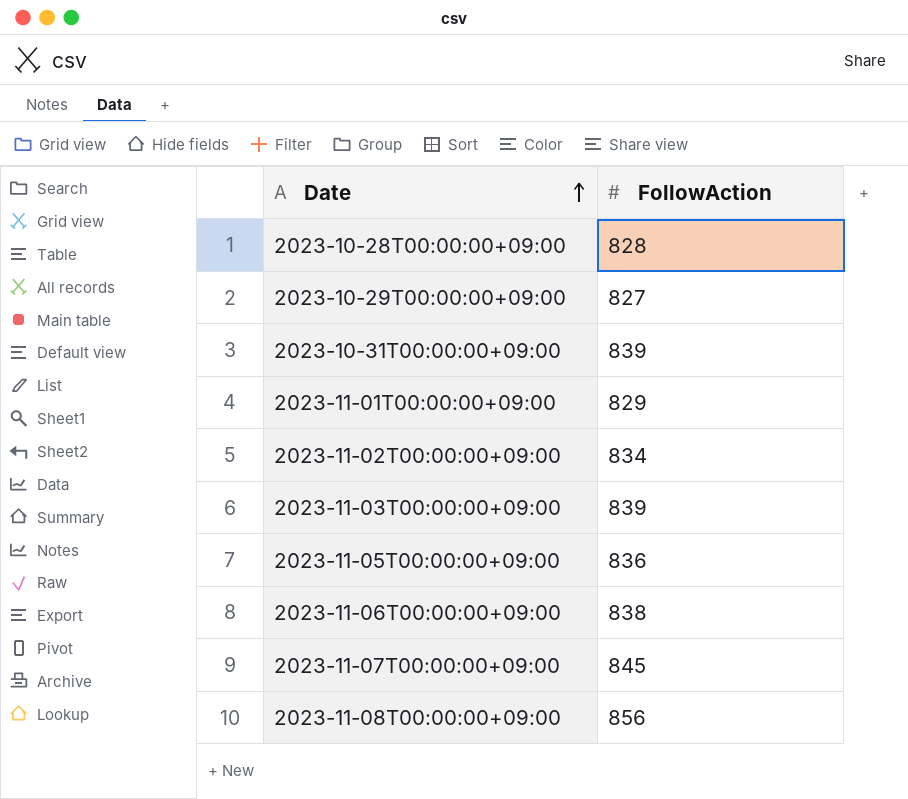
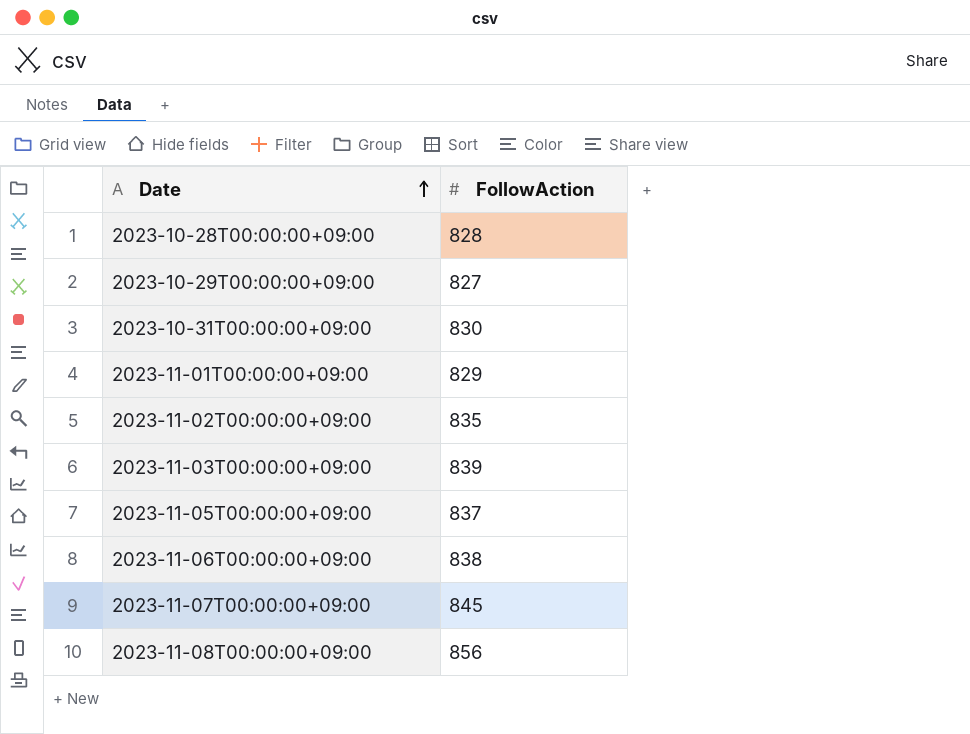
2023-10-31T00:00:00+09:00 | FollowAction: 839 -> 830
2023-11-02T00:00:00+09:00 | FollowAction: 834 -> 835
2023-11-05T00:00:00+09:00 | FollowAction: 836 -> 837

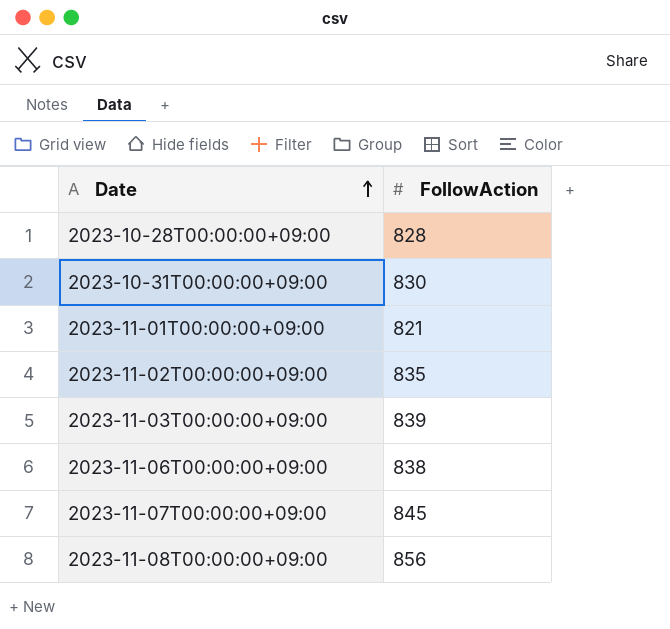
row 2023-10-29T00:00:00+09:00: 827 -> none
row 2023-11-05T00:00:00+09:00: 837 -> none
2023-11-01T00:00:00+09:00 | FollowAction: 829 -> 821

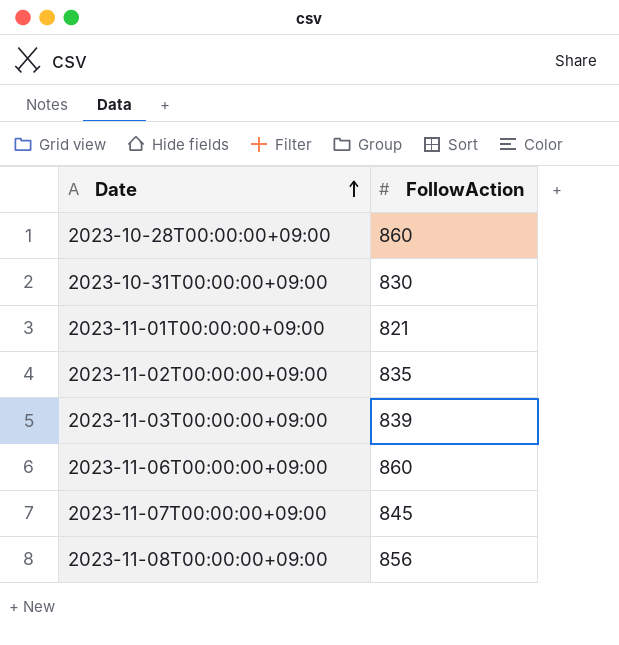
2023-10-28T00:00:00+09:00 | FollowAction: 828 -> 860
2023-11-06T00:00:00+09:00 | FollowAction: 838 -> 860

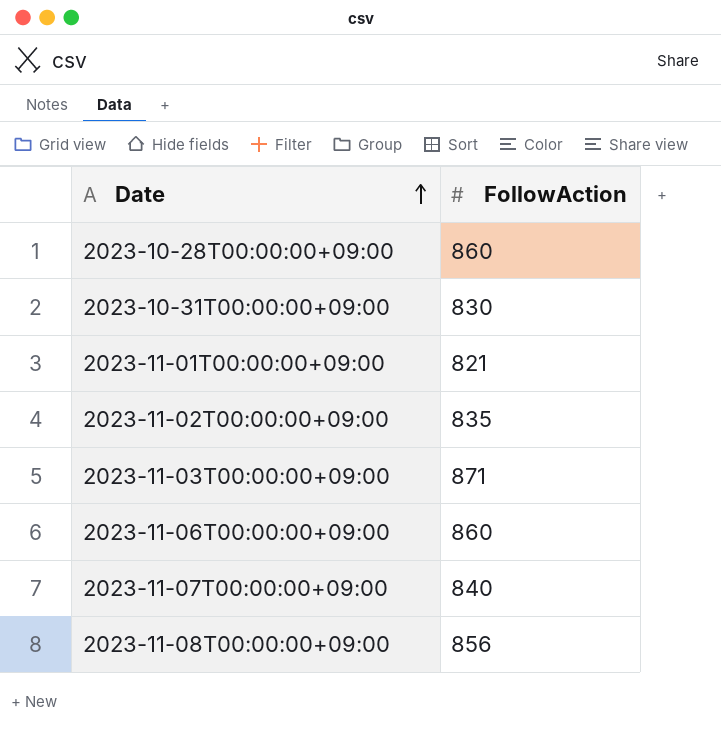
2023-11-03T00:00:00+09:00 | FollowAction: 839 -> 871
2023-11-07T00:00:00+09:00 | FollowAction: 845 -> 840

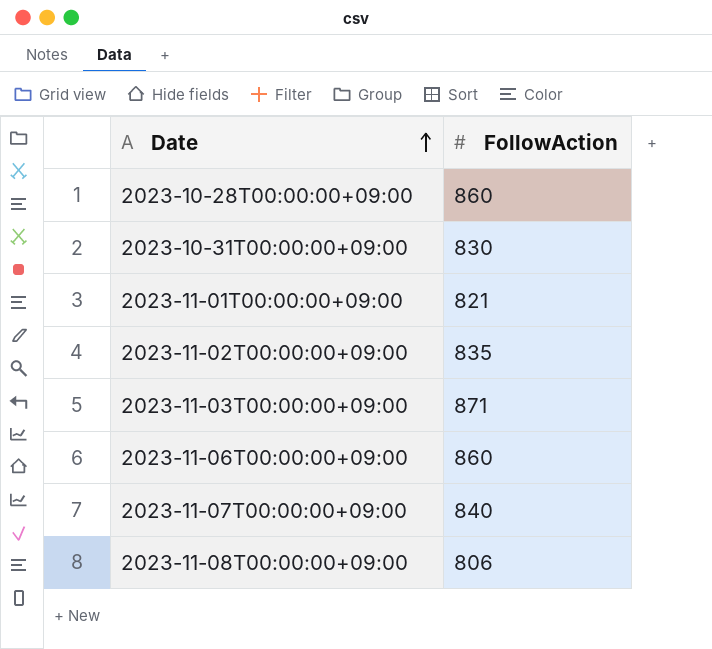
2023-11-08T00:00:00+09:00 | FollowAction: 856 -> 806

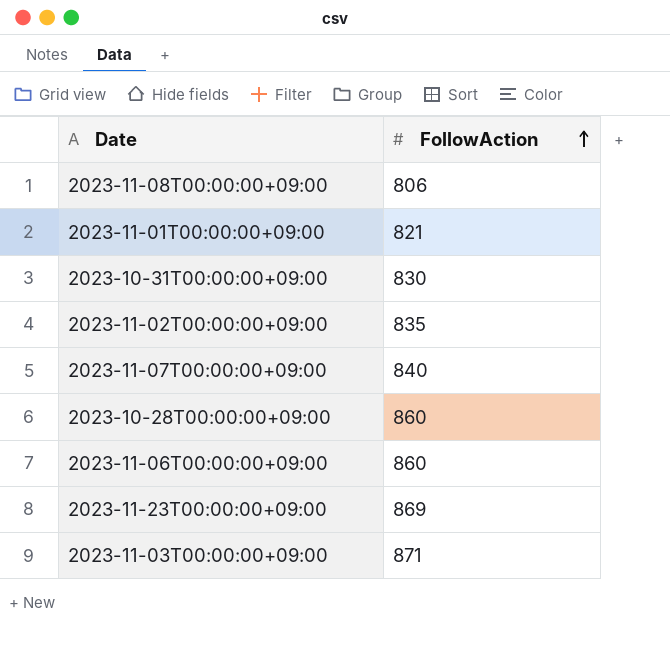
row order: Date ascending -> FollowAction ascending
row 2023-11-23T00:00:00+09:00: none -> 869

